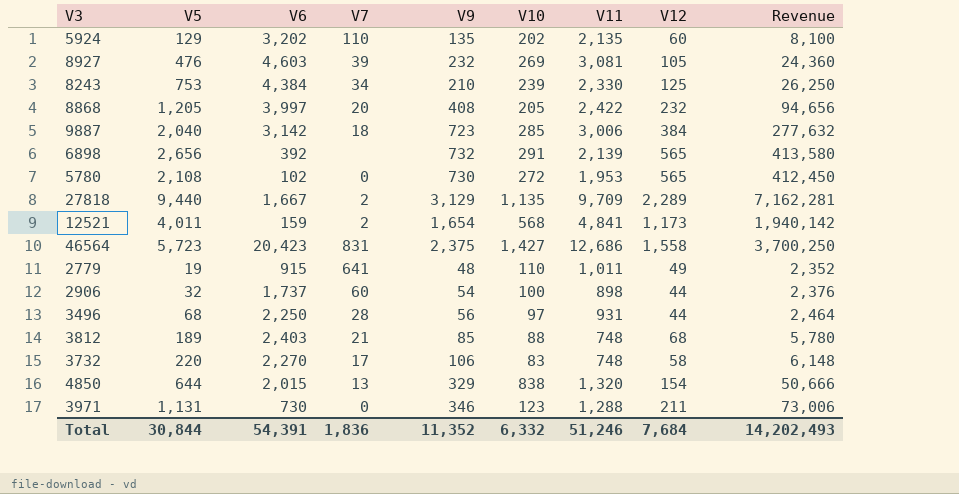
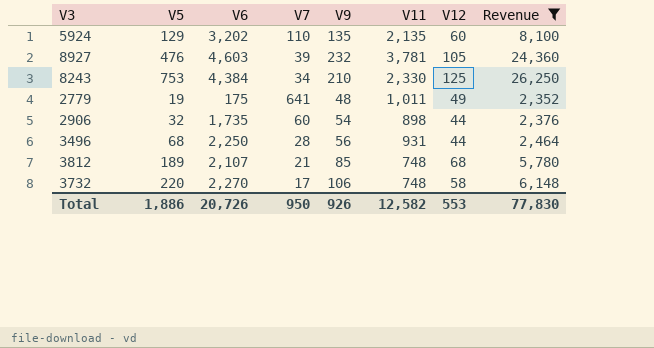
filter: none -> Revenue <= 26,250
column V10 | position: 6 -> none
8927 | V11: 3,081 -> 3,781
2779 | V6: 915 -> 175
2906 | V6: 1,737 -> 1,735
3812 | V6: 2,403 -> 2,107
Total | V5: 30,844 -> 1,886
Total | V6: 54,391 -> 20,726
Total | V7: 1,836 -> 950
Total | V9: 11,352 -> 926
Total | V11: 51,246 -> 12,582
Total | V12: 7,684 -> 553
Total | Revenue: 14,202,493 -> 77,830

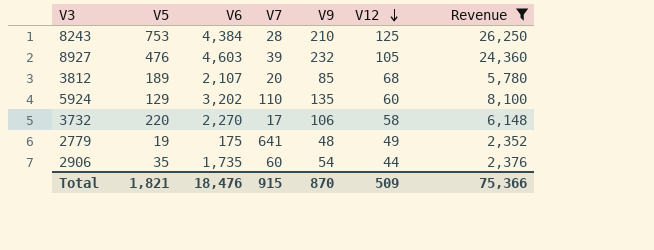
row order: none -> V12 descending
column V11 | position: 6 -> none
row 3496: 68 | 2,250 | 28 | 56 | 931 | 44 | 2,464 -> none
8243 | V7: 34 -> 28
3812 | V7: 21 -> 20
2906 | V5: 32 -> 35
Total | V5: 1,886 -> 1,821
Total | V6: 20,726 -> 18,476
Total | V7: 950 -> 915
Total | V9: 926 -> 870
Total | V12: 553 -> 509
Total | Revenue: 77,830 -> 75,366

